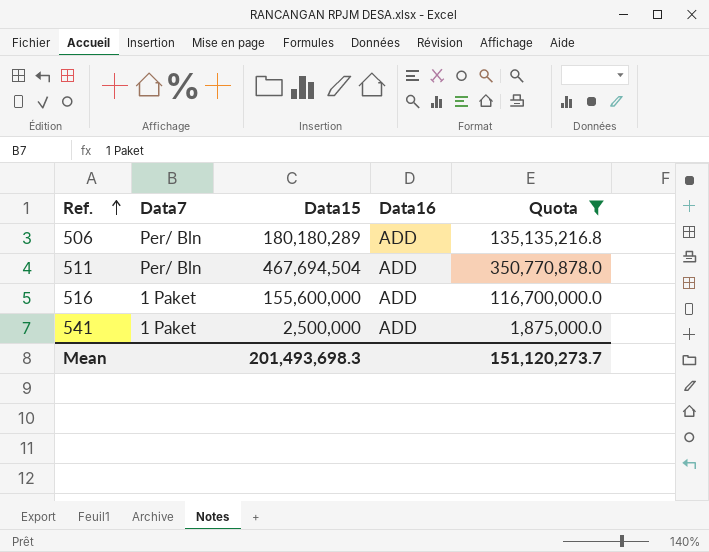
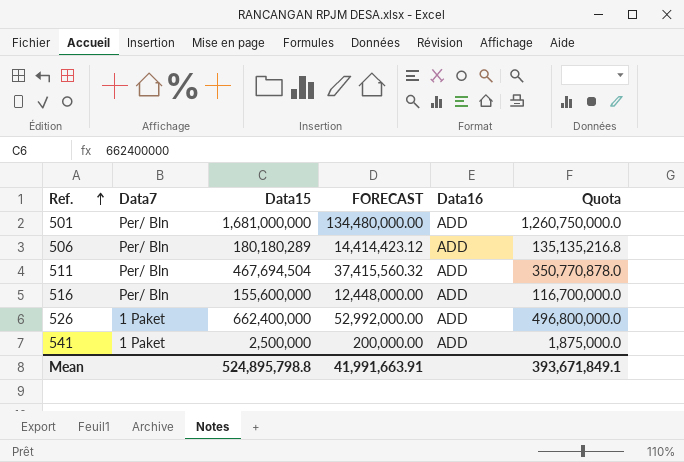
filter: Quota <= 350,770,878.0 -> none
column FORECAST | formula: none -> [Data15] * 0.08
516 | Data7: 1 Paket -> Per/ Bln
Mean | Data15: 201,493,698.3 -> 524,895,798.8
Mean | Quota: 151,120,273.7 -> 393,671,849.1

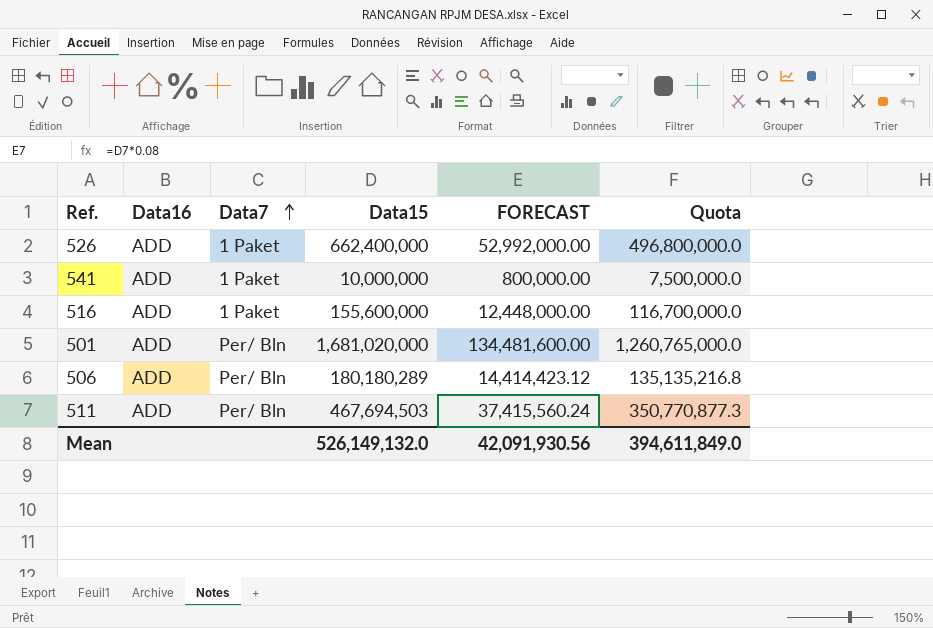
row order: Ref. ascending -> Data7 ascending
column Data16 | position: 5 -> 2
541 | Data15: 2,500,000 -> 10,000,000
541 | FORECAST: 200,000.00 -> 800,000.00
541 | Quota: 1,875,000.0 -> 7,500,000.0
516 | Data7: Per/ Bln -> 1 Paket
501 | Data15: 1,681,000,000 -> 1,681,020,000
501 | FORECAST: 134,480,000.00 -> 134,481,600.00
501 | Quota: 1,260,750,000.0 -> 1,260,765,000.0
511 | Data15: 467,694,504 -> 467,694,503
511 | FORECAST: 37,415,560.32 -> 37,415,560.24
511 | Quota: 350,770,878.0 -> 350,770,877.3
Mean | Data15: 524,895,798.8 -> 526,149,132.0
Mean | FORECAST: 41,991,663.91 -> 42,091,930.56
Mean | Quota: 393,671,849.1 -> 394,611,849.0

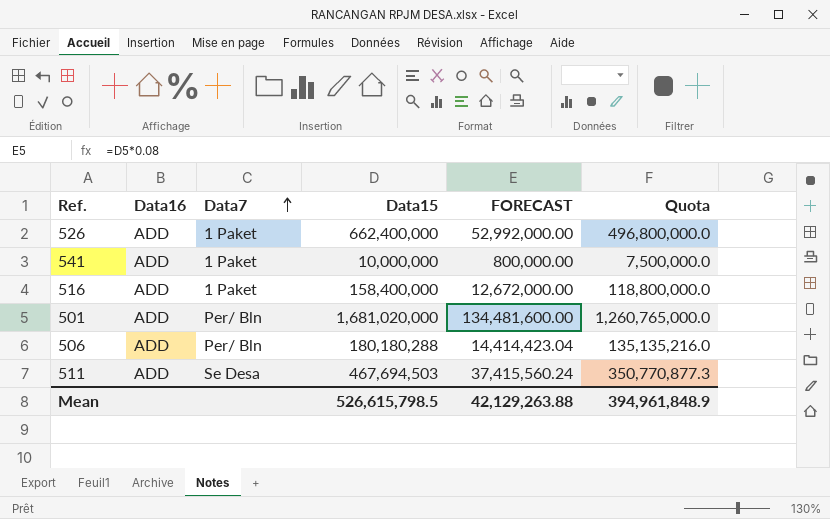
516 | Data15: 155,600,000 -> 158,400,000
516 | FORECAST: 12,448,000.00 -> 12,672,000.00
516 | Quota: 116,700,000.0 -> 118,800,000.0
506 | Data15: 180,180,289 -> 180,180,288
506 | FORECAST: 14,414,423.12 -> 14,414,423.04
506 | Quota: 135,135,216.8 -> 135,135,216.0
511 | Data7: Per/ Bln -> Se Desa
Mean | Data15: 526,149,132.0 -> 526,615,798.5
Mean | FORECAST: 42,091,930.56 -> 42,129,263.88
Mean | Quota: 394,611,849.0 -> 394,961,848.9

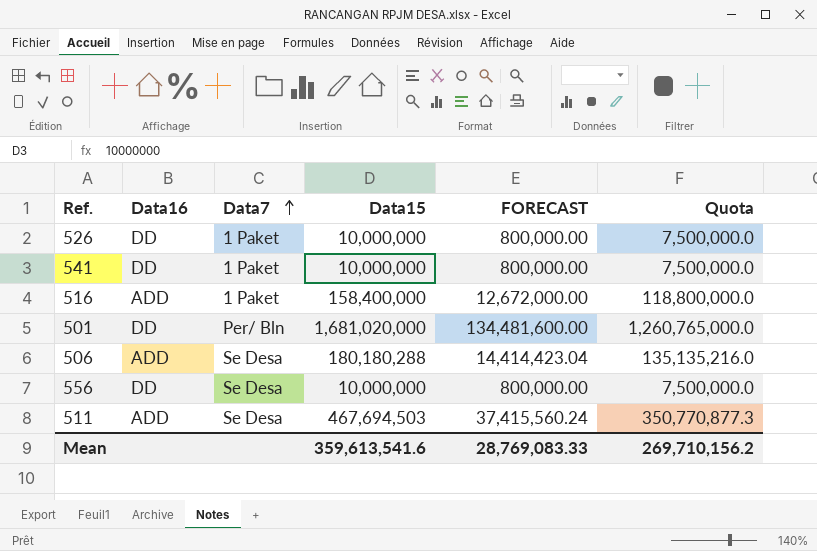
526 | Data16: ADD -> DD
526 | Data15: 662,400,000 -> 10,000,000
526 | FORECAST: 52,992,000.00 -> 800,000.00
526 | Quota: 496,800,000.0 -> 7,500,000.0
541 | Data16: ADD -> DD
501 | Data16: ADD -> DD
506 | Data7: Per/ Bln -> Se Desa
row 556: none -> DD | Se Desa | 10,000,000 | 800,000.00 | 7,500,000.0
Mean | Data15: 526,615,798.5 -> 359,613,541.6
Mean | FORECAST: 42,129,263.88 -> 28,769,083.33
Mean | Quota: 394,961,848.9 -> 269,710,156.2

